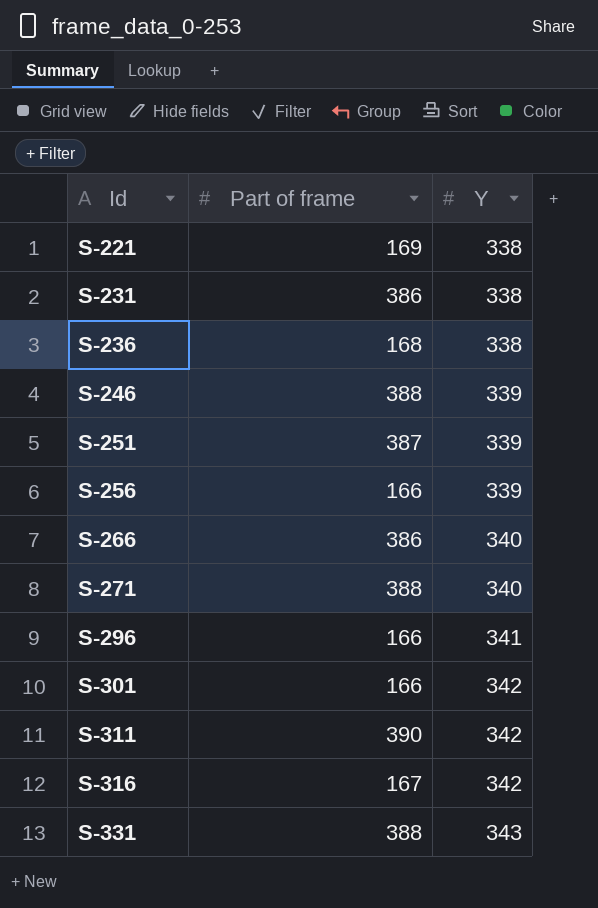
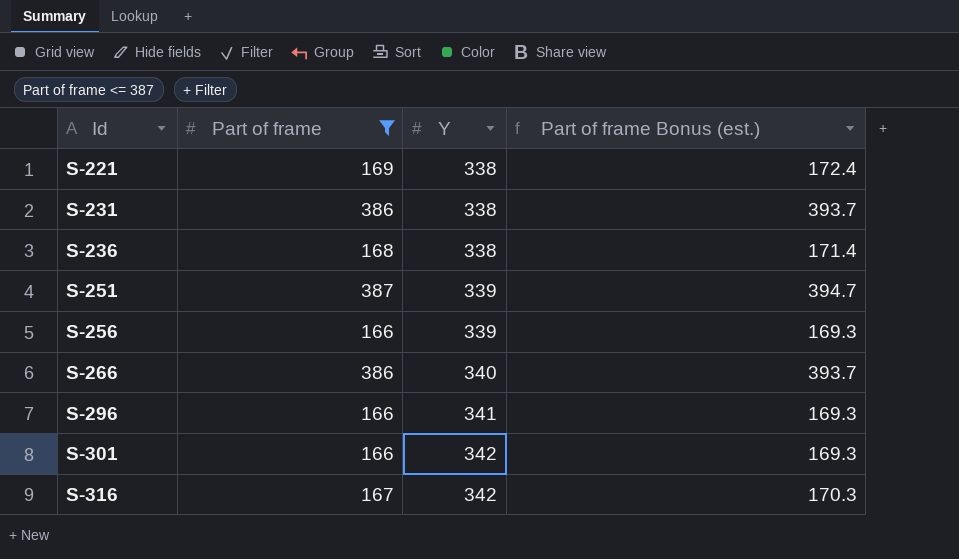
filter: none -> Part of frame <= 387
column Part of frame Bonus (est.) | formula: none -> [Part of frame] * 1.02

